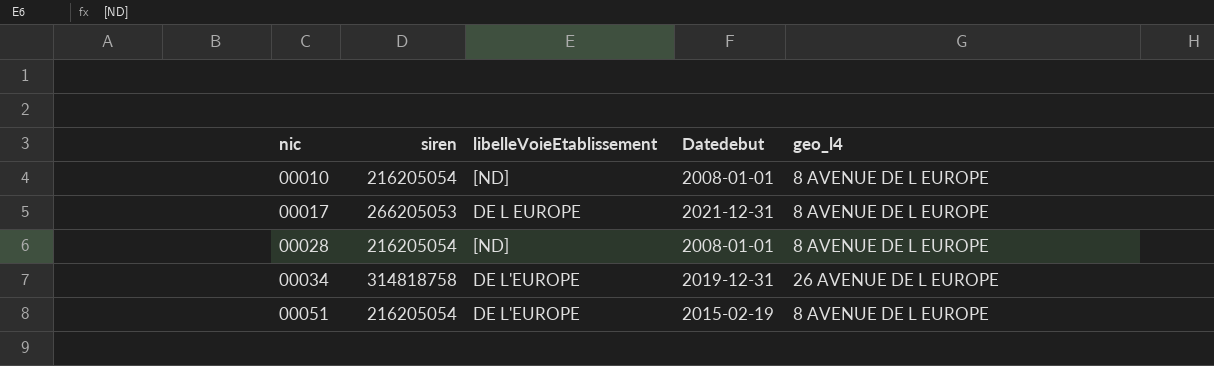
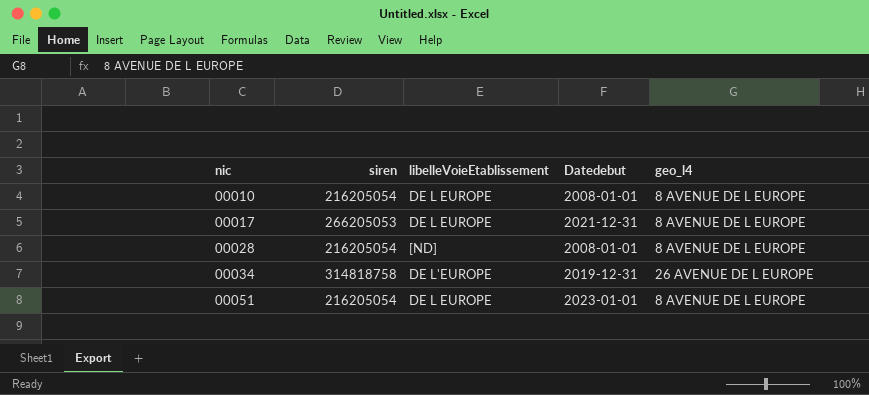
00010 | libelleVoieEtablissement: [ND] -> DE L EUROPE
00051 | libelleVoieEtablissement: DE L'EUROPE -> DE L EUROPE
00051 | Datedebut: 2015-02-19 -> 2023-01-01

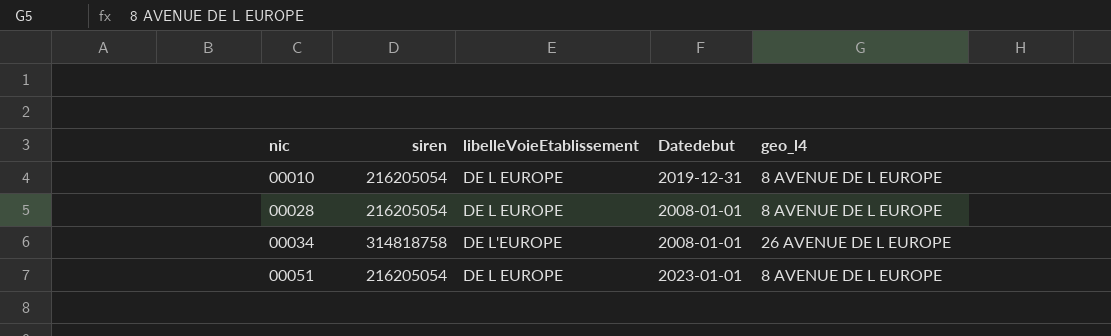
row 00017: 266205053 | DE L EUROPE | 2021-12-31 | 8 AVENUE DE L EUROPE -> none
00010 | Datedebut: 2008-01-01 -> 2019-12-31
00028 | libelleVoieEtablissement: [ND] -> DE L EUROPE
00034 | Datedebut: 2019-12-31 -> 2008-01-01

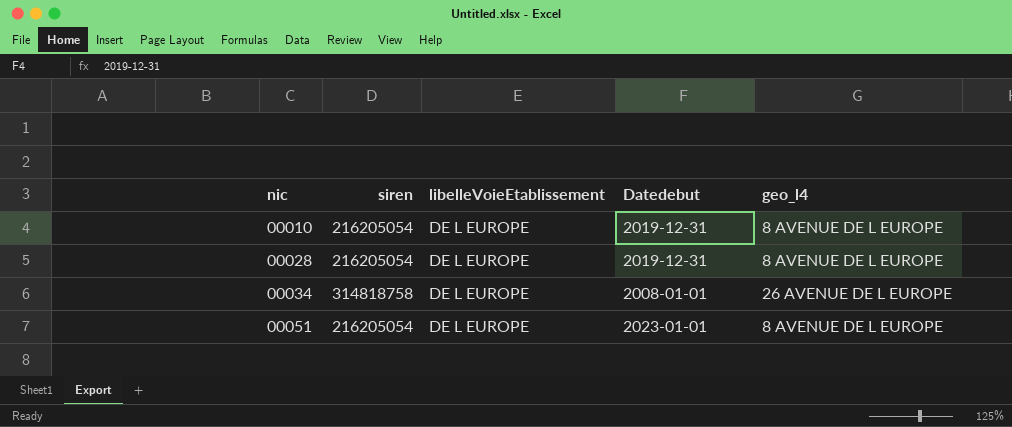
00028 | Datedebut: 2008-01-01 -> 2019-12-31
00034 | libelleVoieEtablissement: DE L'EUROPE -> DE L EUROPE

